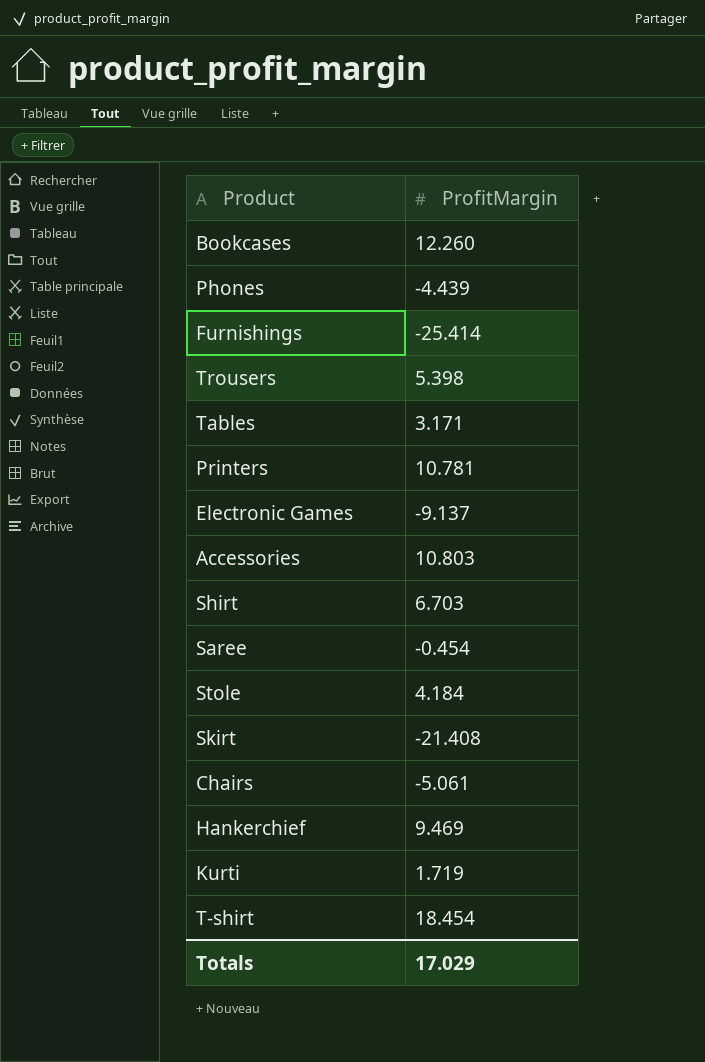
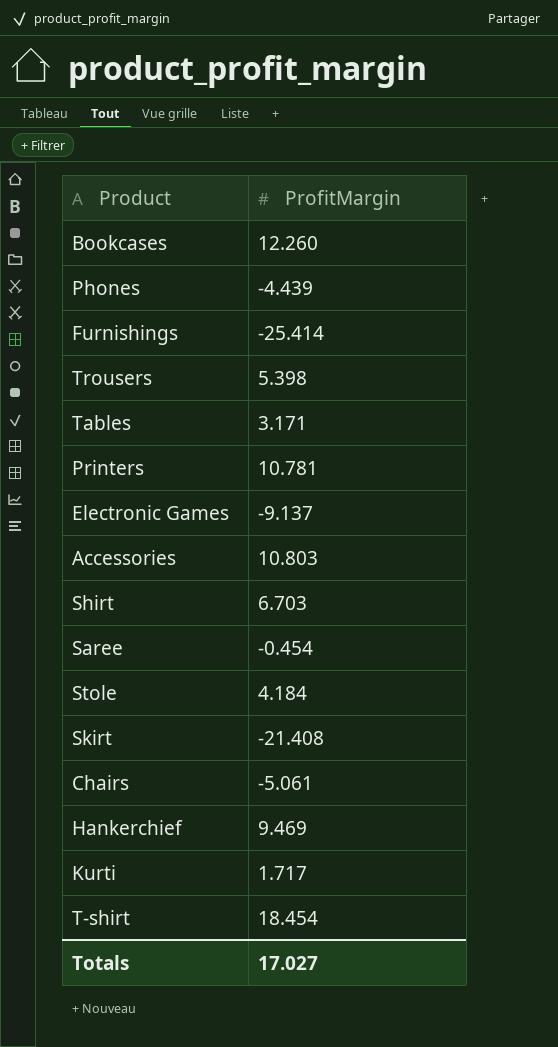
Kurti | ProfitMargin: 1.719 -> 1.717
Totals | ProfitMargin: 17.029 -> 17.027

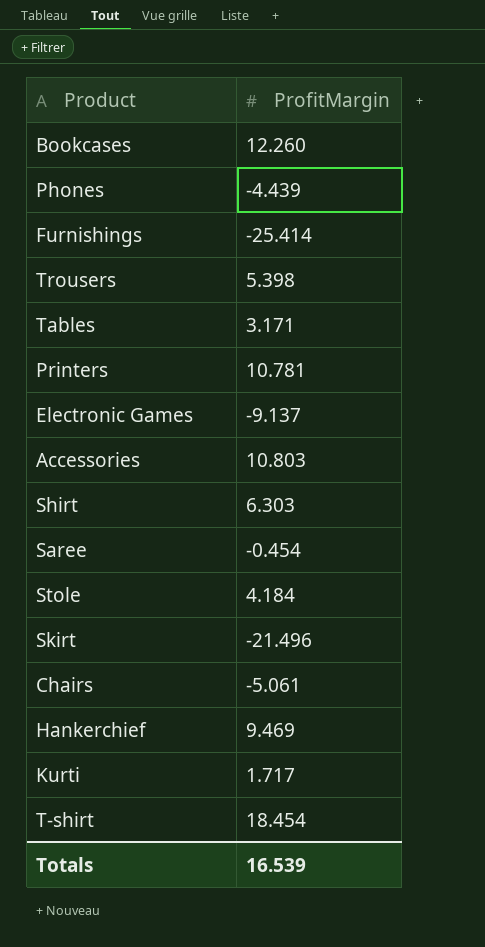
Shirt | ProfitMargin: 6.703 -> 6.303
Skirt | ProfitMargin: -21.408 -> -21.496
Totals | ProfitMargin: 17.027 -> 16.539

